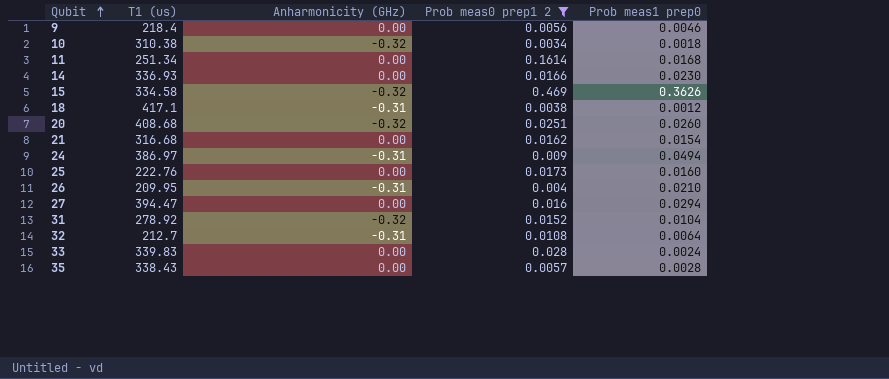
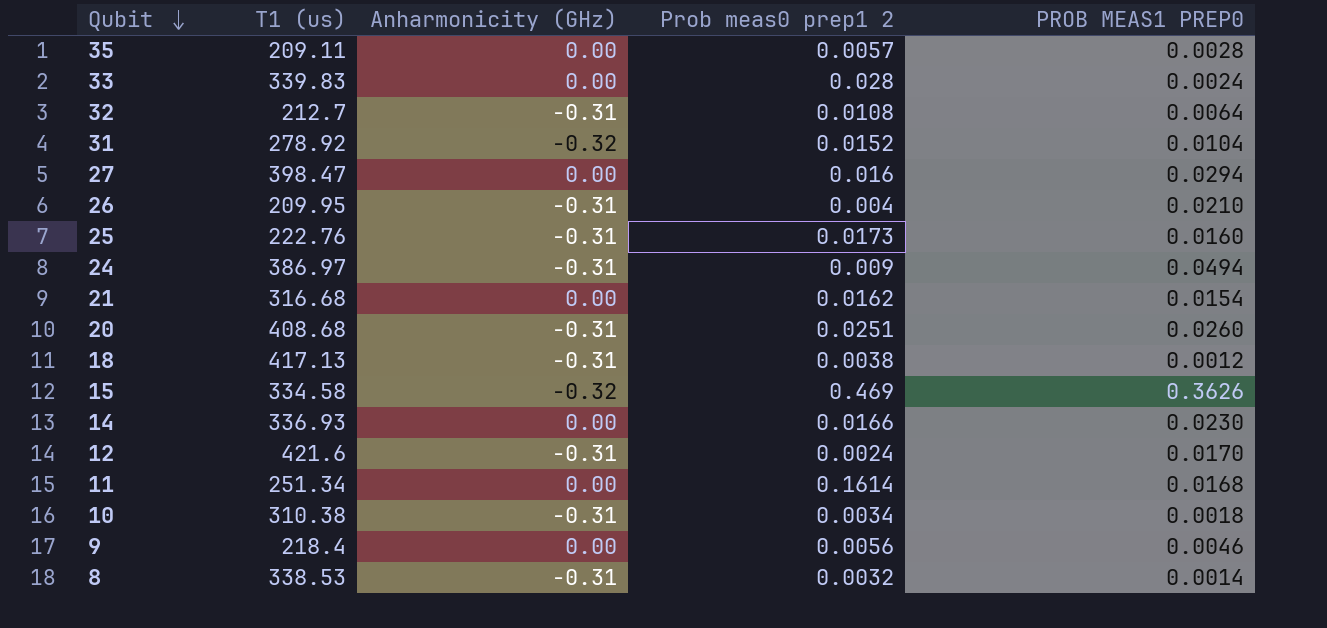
filter: Prob meas0 prep1 2 >= 0.0034 -> none
row order: Qubit ascending -> Qubit descending
column name: Prob meas1 prep0 -> PROB MEAS1 PREP0
35 | T1 (us): 338.43 -> 209.11
27 | T1 (us): 394.47 -> 398.47
25 | Anharmonicity (GHz): 0.00 -> -0.31
20 | Anharmonicity (GHz): -0.32 -> -0.31
18 | T1 (us): 417.1 -> 417.13
10 | Anharmonicity (GHz): -0.32 -> -0.31

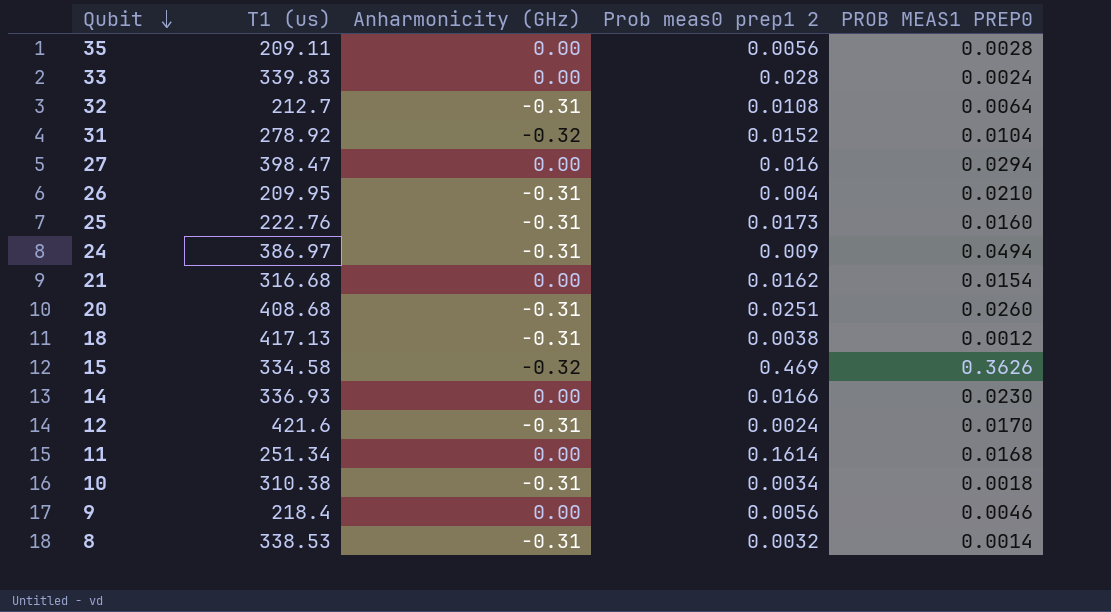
35 | Prob meas0 prep1 2: 0.0057 -> 0.0056

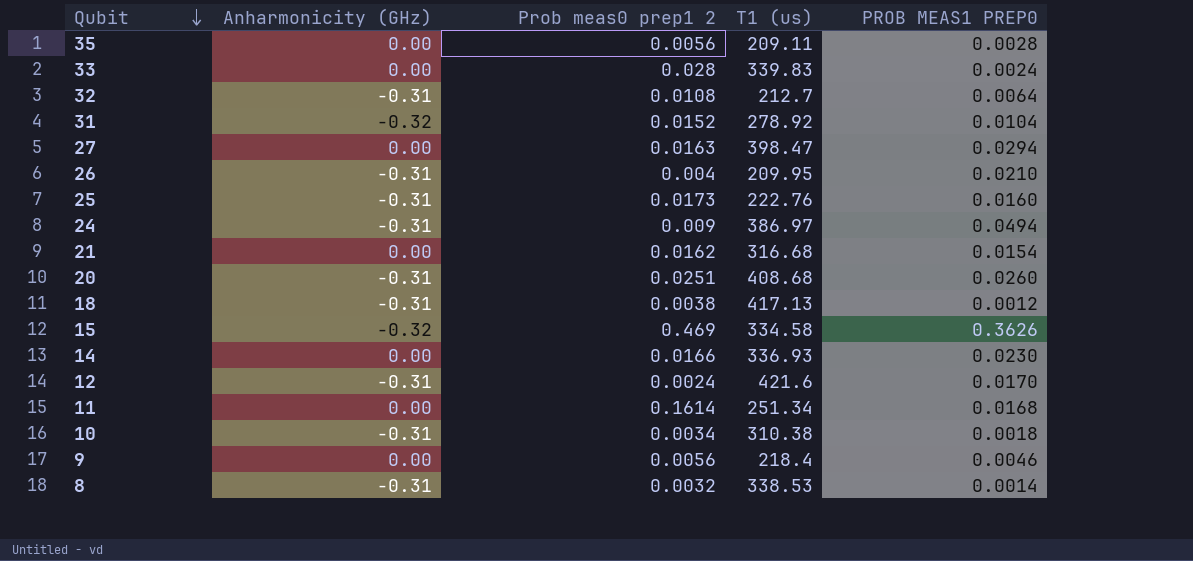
column T1 (us) | position: 2 -> 4
27 | Prob meas0 prep1 2: 0.016 -> 0.0163

